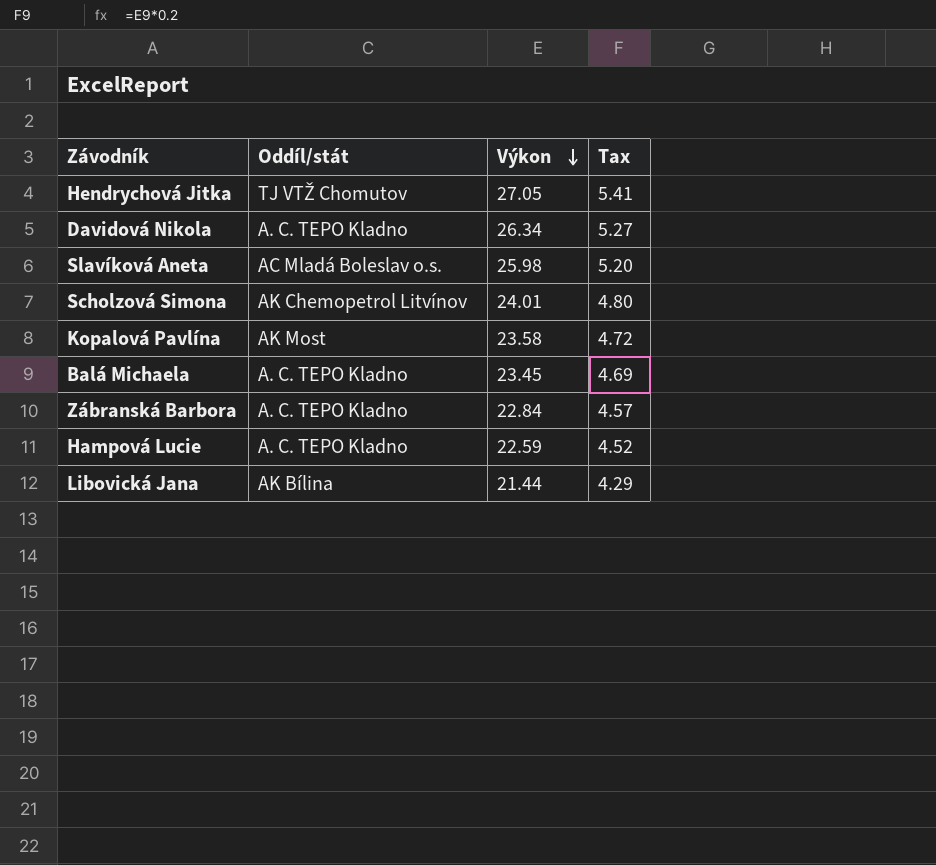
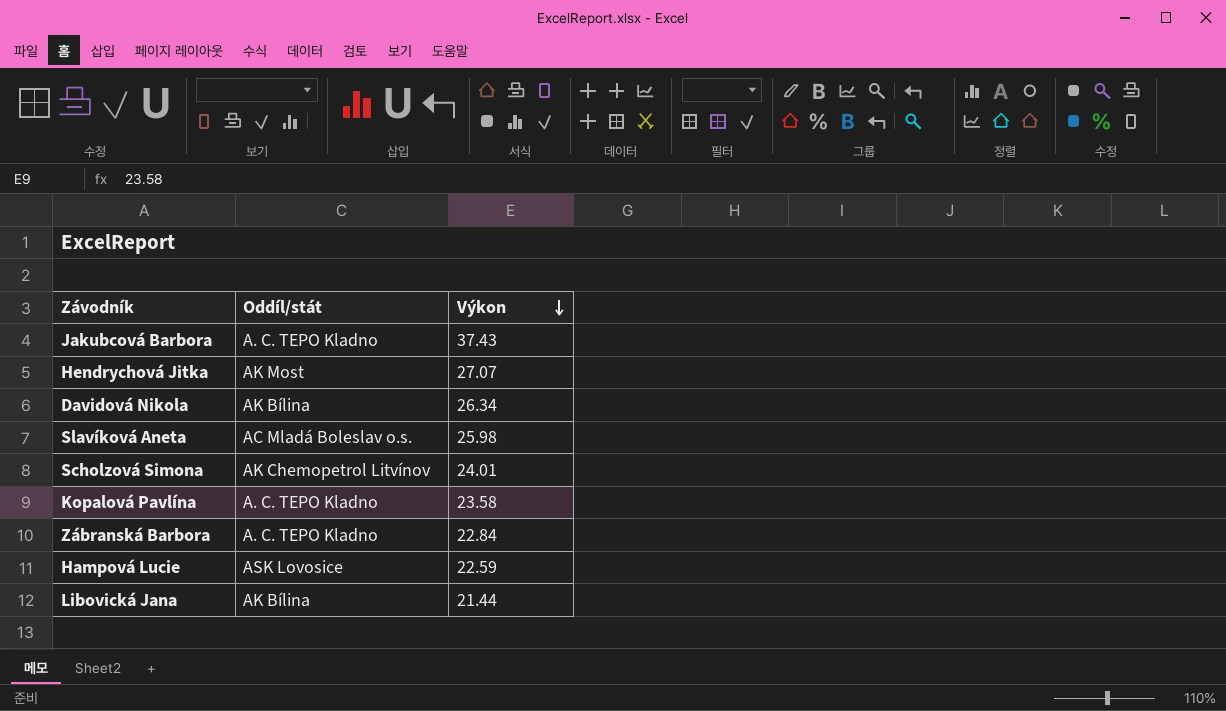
column Tax | formula: [Výkon] * 0.2 -> none
row Balá Michaela: A. C. TEPO Kladno | 23.45 | 4.69 -> none
row Jakubcová Barbora: none -> A. C. TEPO Kladno | 37.43
Hendrychová Jitka | Oddíl/stát: TJ VTŽ Chomutov -> AK Most
Hendrychová Jitka | Výkon: 27.05 -> 27.07
Davidová Nikola | Oddíl/stát: A. C. TEPO Kladno -> AK Bílina
Kopalová Pavlína | Oddíl/stát: AK Most -> A. C. TEPO Kladno
Hampová Lucie | Oddíl/stát: A. C. TEPO Kladno -> ASK Lovosice

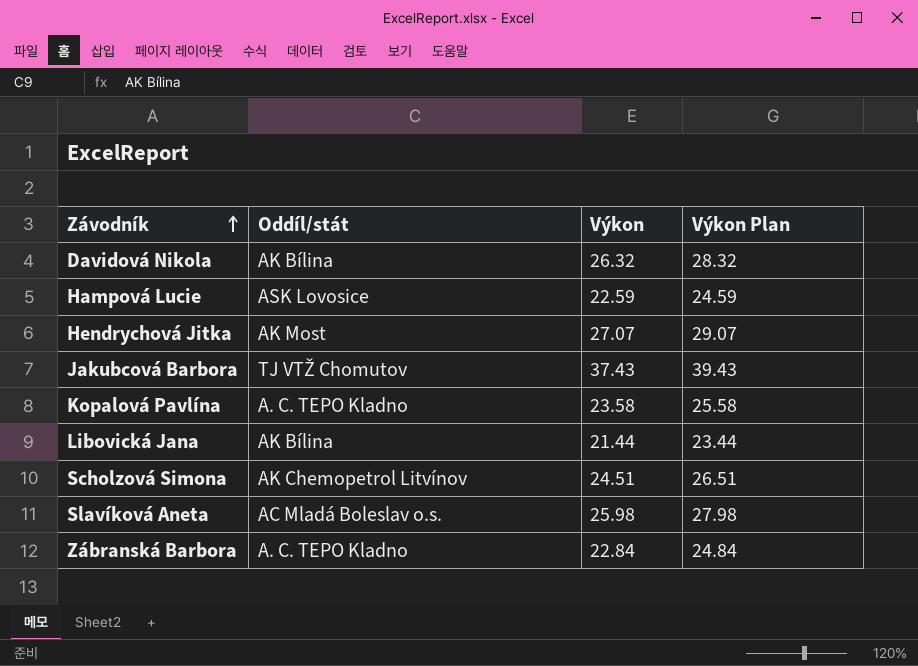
row order: Výkon descending -> Závodník ascending
column Výkon Plan | formula: none -> [Výkon] + 2
Davidová Nikola | Výkon: 26.34 -> 26.32
Jakubcová Barbora | Oddíl/stát: A. C. TEPO Kladno -> TJ VTŽ Chomutov
Scholzová Simona | Výkon: 24.01 -> 24.51

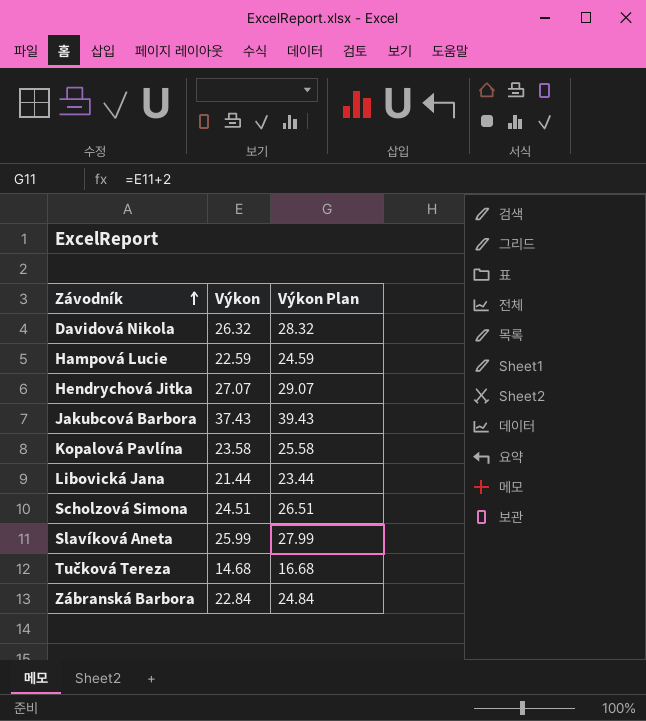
column Oddíl/stát | position: 2 -> none
Slavíková Aneta | Výkon: 25.98 -> 25.99
Slavíková Aneta | Výkon Plan: 27.98 -> 27.99
row Tučková Tereza: none -> 14.68 | 16.68

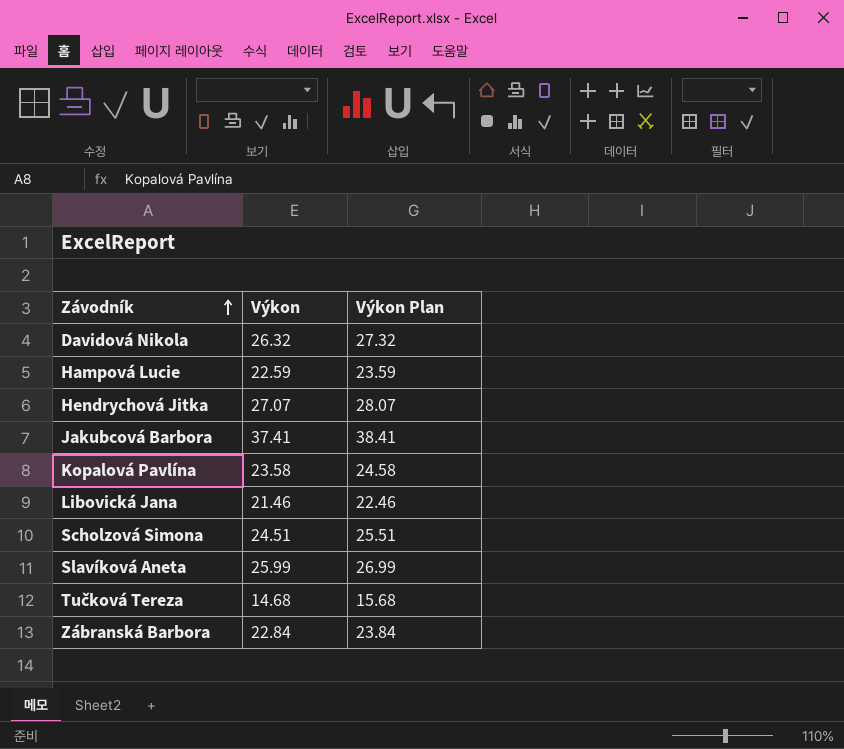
column Výkon Plan | formula: [Výkon] + 2 -> [Výkon] + 1
Jakubcová Barbora | Výkon: 37.43 -> 37.41
Libovická Jana | Výkon: 21.44 -> 21.46

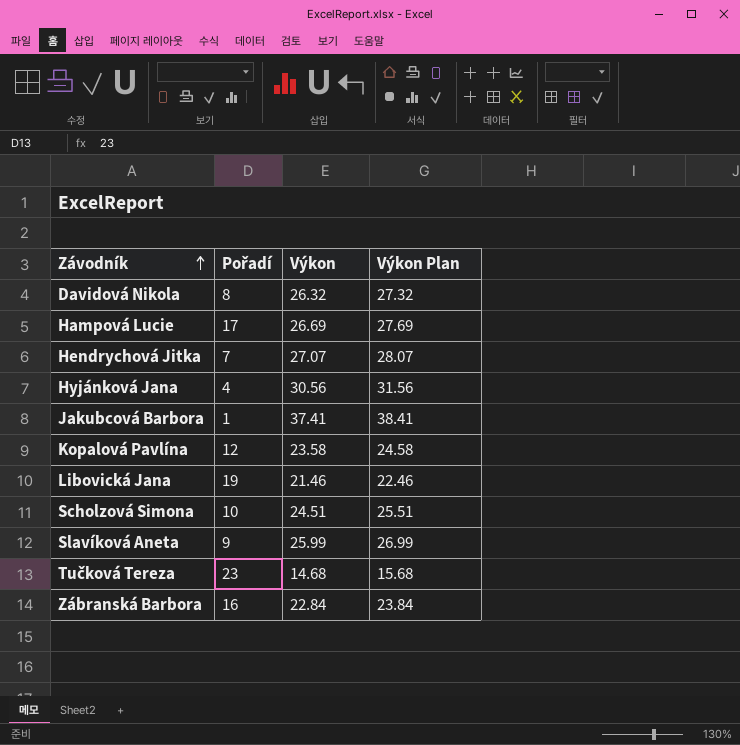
column Pořadí | position: none -> 2
Hampová Lucie | Výkon: 22.59 -> 26.69
Hampová Lucie | Výkon Plan: 23.59 -> 27.69
row Hyjánková Jana: none -> 4 | 30.56 | 31.56

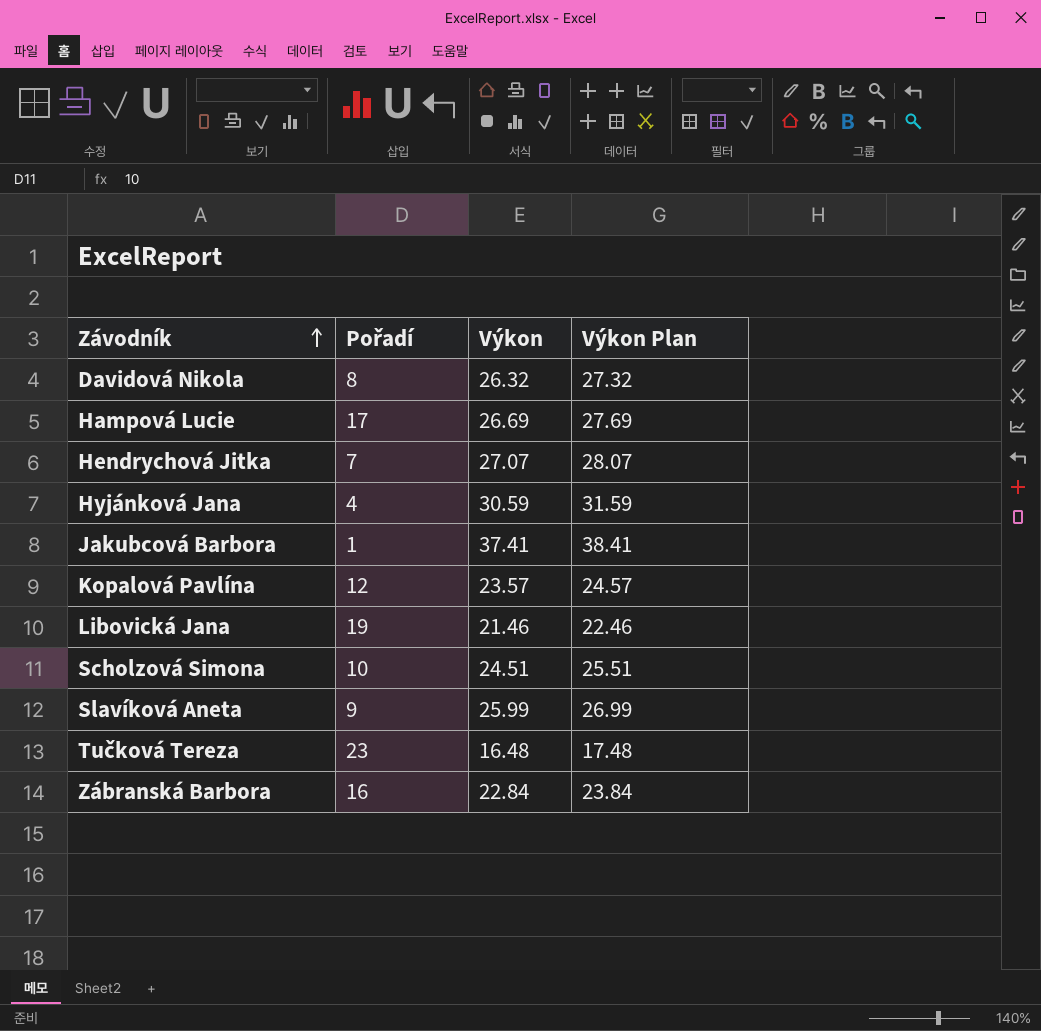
Hyjánková Jana | Výkon: 30.56 -> 30.59
Hyjánková Jana | Výkon Plan: 31.56 -> 31.59
Kopalová Pavlína | Výkon: 23.58 -> 23.57
Kopalová Pavlína | Výkon Plan: 24.58 -> 24.57
Tučková Tereza | Výkon: 14.68 -> 16.48
Tučková Tereza | Výkon Plan: 15.68 -> 17.48

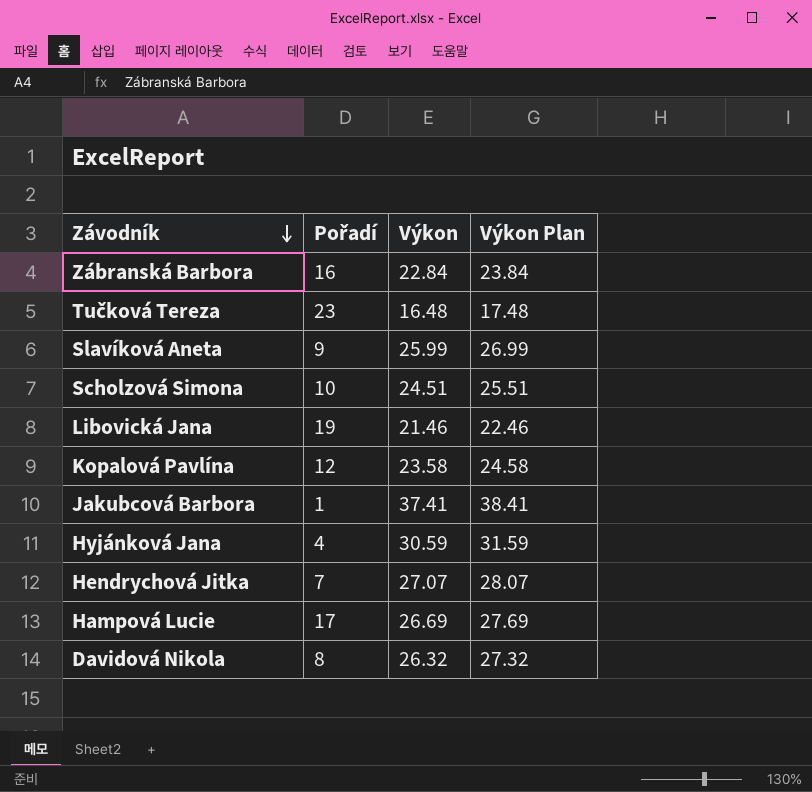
row order: Závodník ascending -> Závodník descending
Kopalová Pavlína | Výkon: 23.57 -> 23.58
Kopalová Pavlína | Výkon Plan: 24.57 -> 24.58

